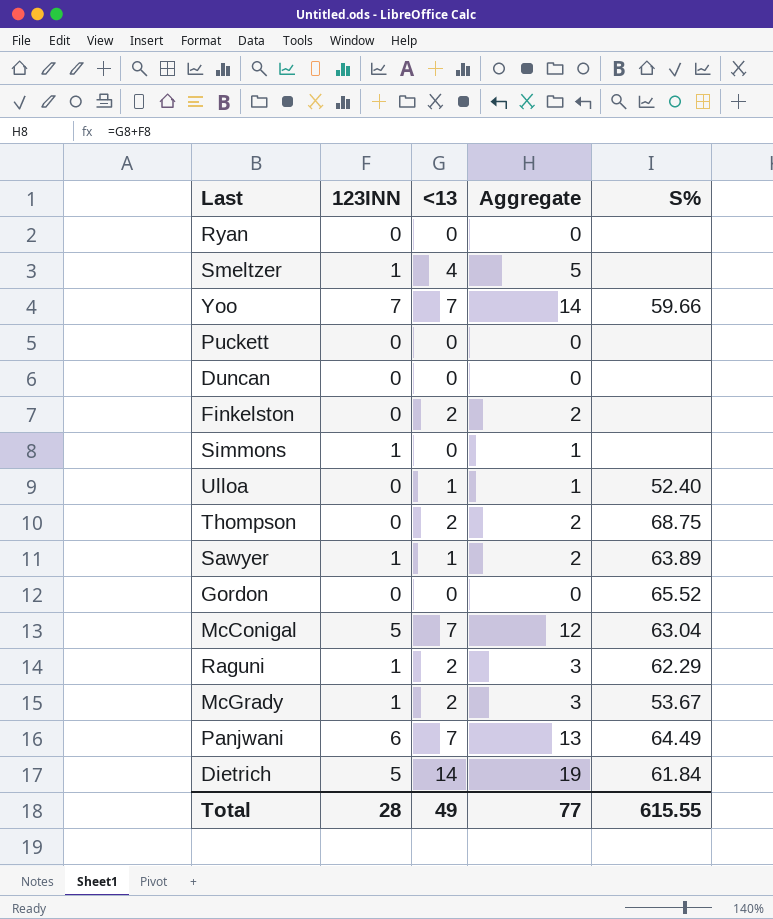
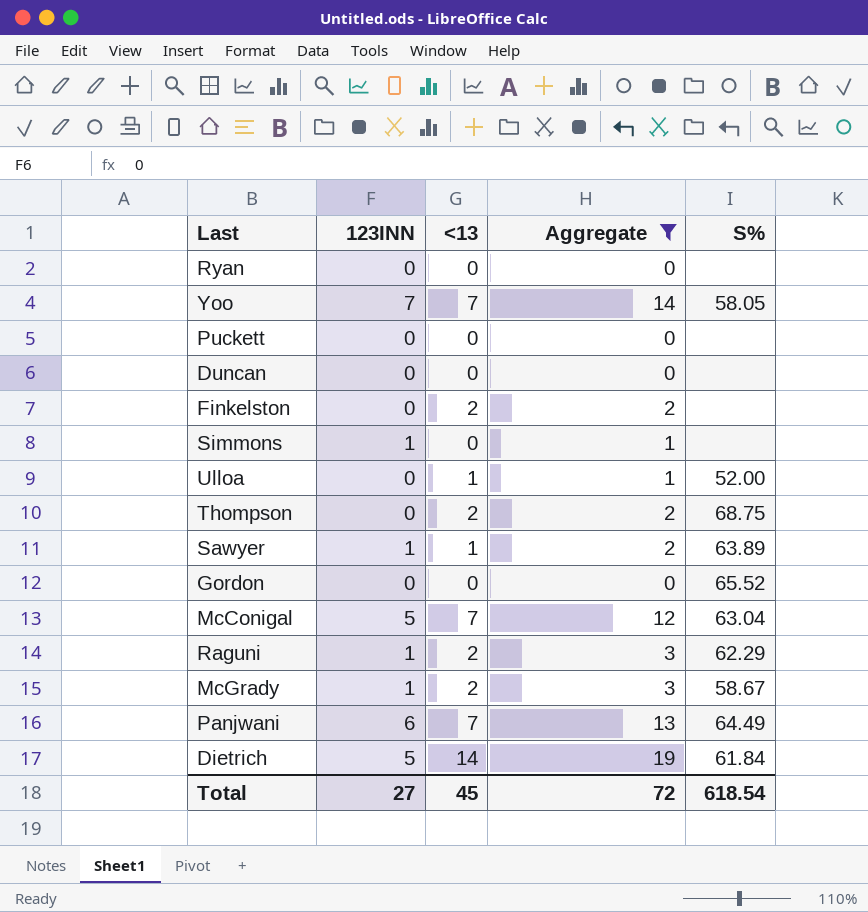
filter: none -> Aggregate != 5
Yoo | S%: 59.66 -> 58.05
Ulloa | S%: 52.40 -> 52.00
McGrady | S%: 53.67 -> 58.67
Total | 123INN: 28 -> 27
Total | <13: 49 -> 45
Total | Aggregate: 77 -> 72
Total | S%: 615.55 -> 618.54

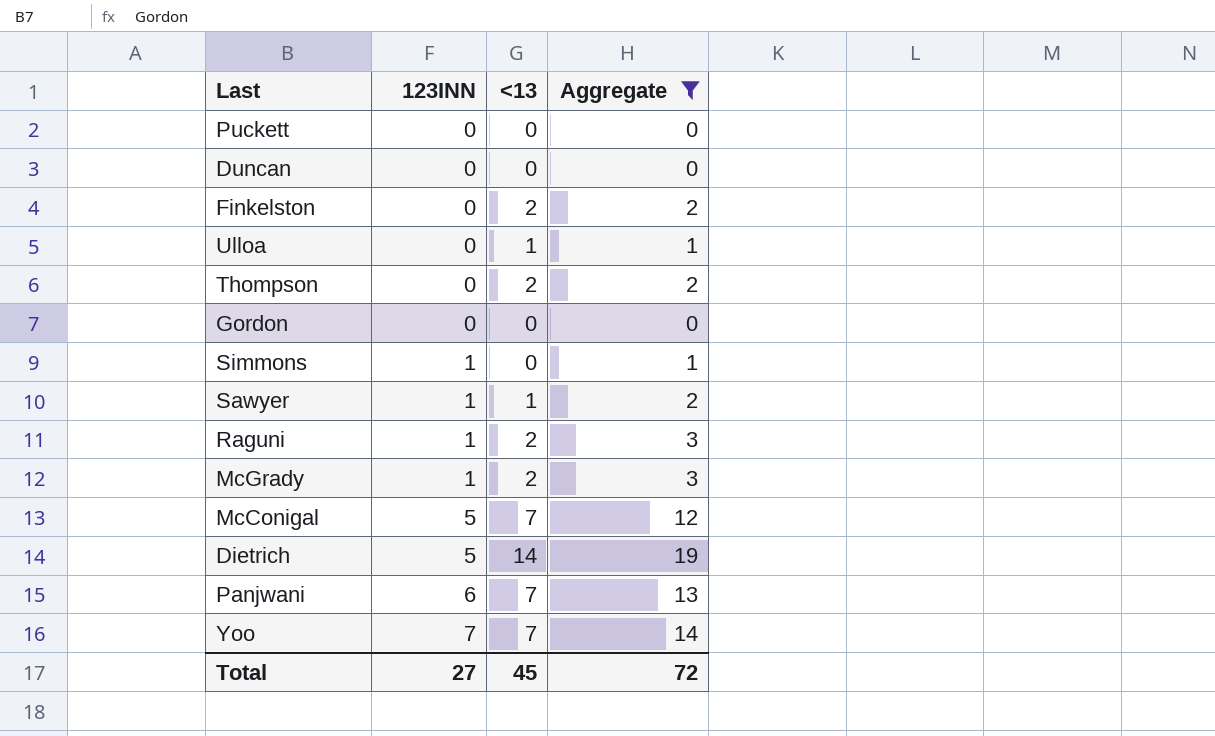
row order: none -> 123INN ascending
column S% | position: 5 -> none
row Ryan: 0 | 0 | 0 | none -> none

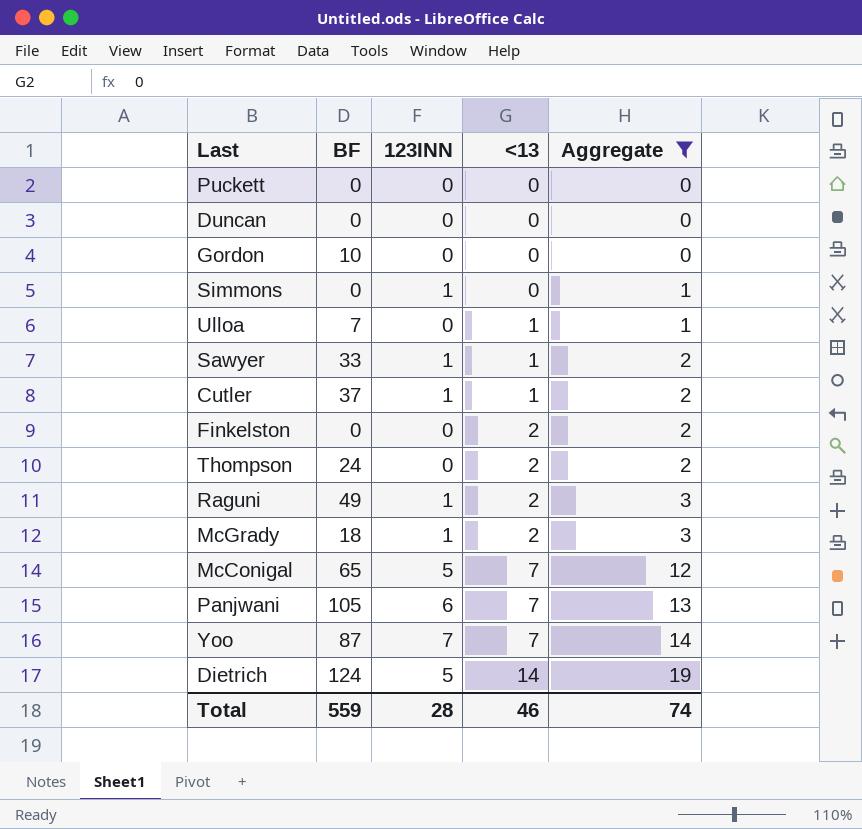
row order: 123INN ascending -> <13 ascending
column BF | position: none -> 2
row Cutler: none -> 37 | 1 | 1 | 2
Total | 123INN: 27 -> 28
Total | <13: 45 -> 46
Total | Aggregate: 72 -> 74

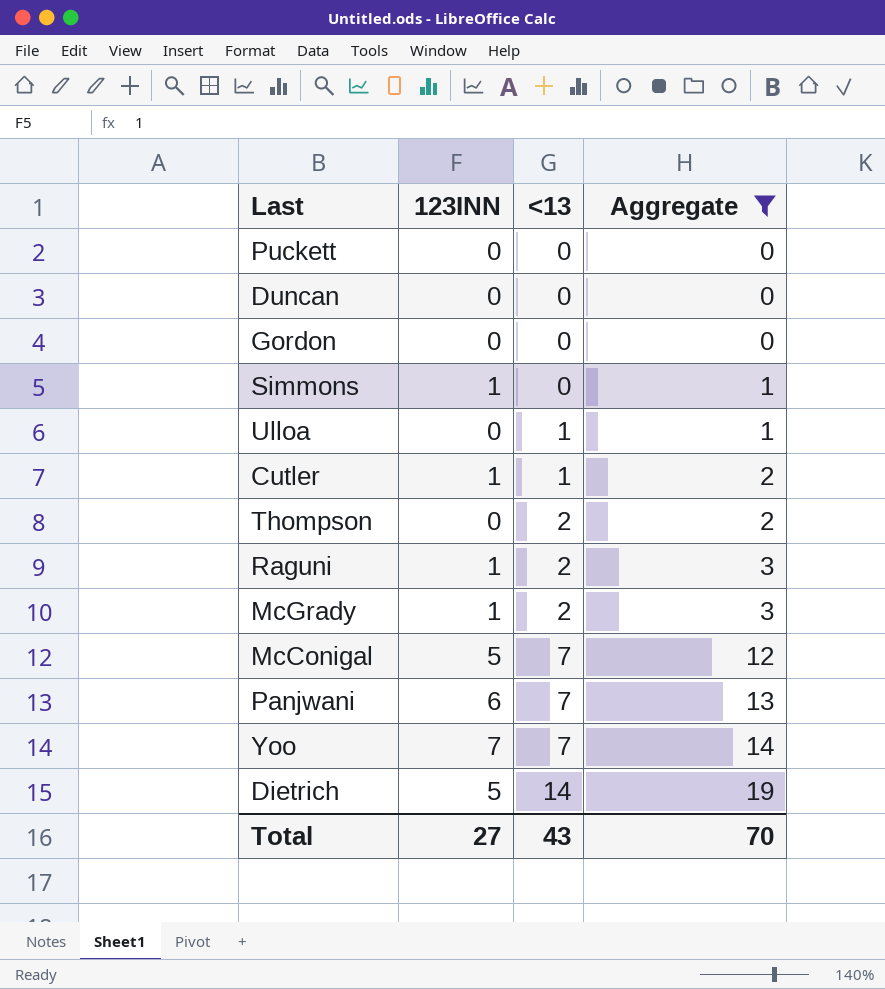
column BF | position: 2 -> none
row Sawyer: 33 | 1 | 1 | 2 -> none
row Finkelston: 0 | 0 | 2 | 2 -> none
Total | 123INN: 28 -> 27
Total | <13: 46 -> 43
Total | Aggregate: 74 -> 70

